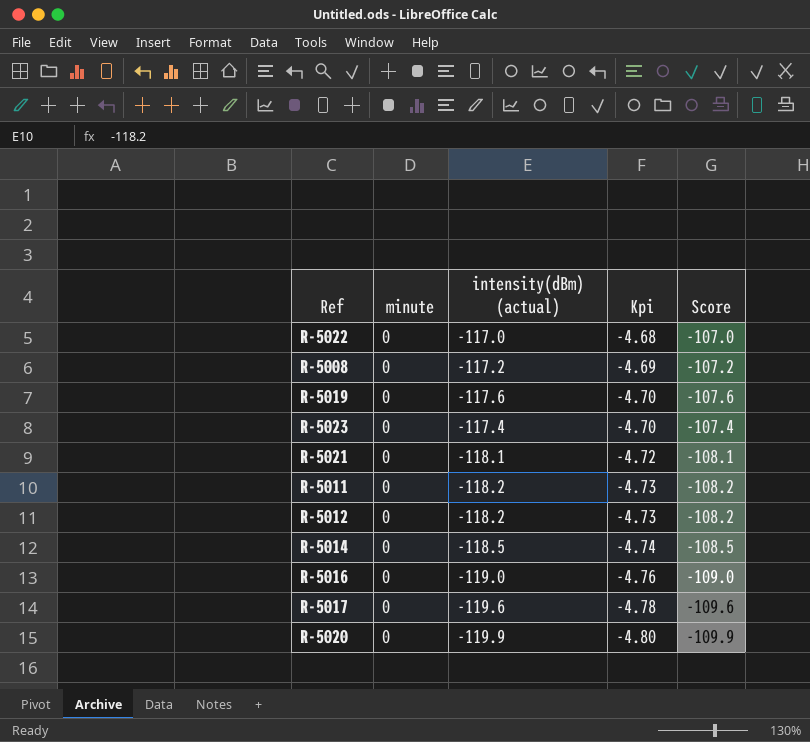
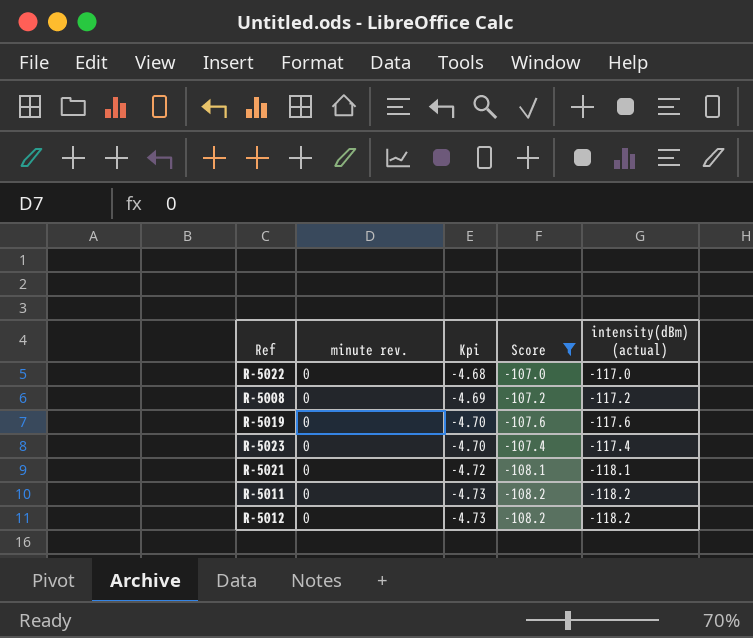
filter: none -> Score >= -108.2
column name: minute -> minute rev.
column intensity(dBm) (actual) | position: 3 -> 5

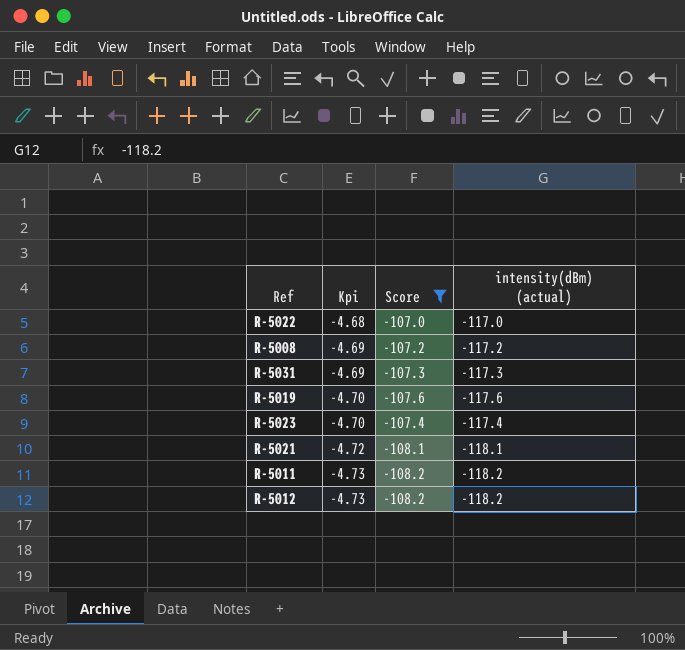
column minute rev. | position: 2 -> none
row R-5031: none -> -4.69 | -107.3 | -117.3

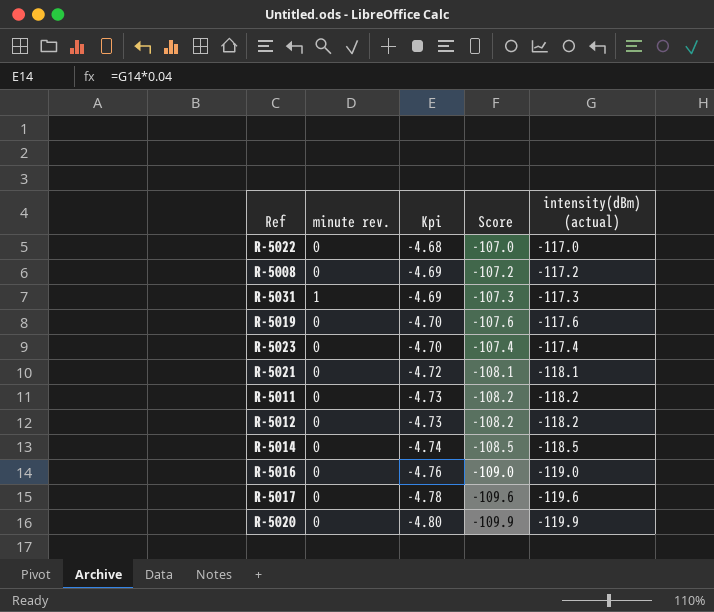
filter: Score >= -108.2 -> none
column minute rev. | position: none -> 2

